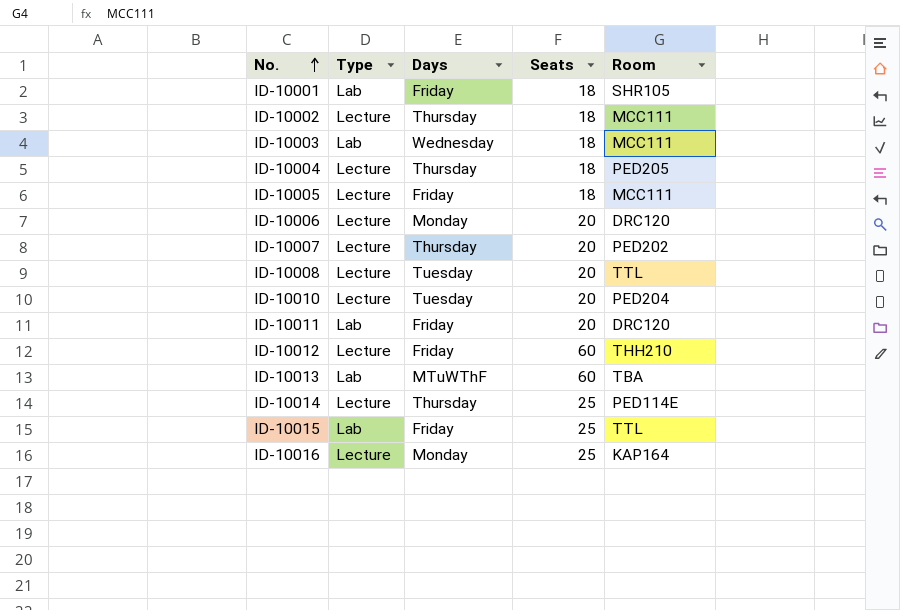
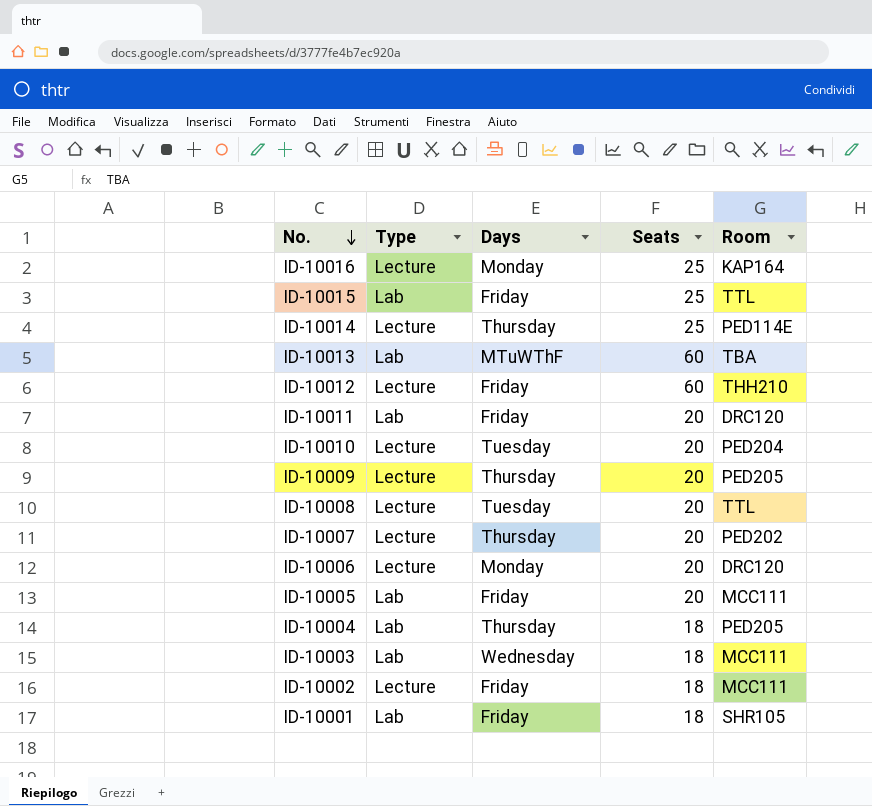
row order: No. ascending -> No. descending
row ID-10009: none -> Lecture | Thursday | 20 | PED205
ID-10005 | Type: Lecture -> Lab
ID-10005 | Seats: 18 -> 20
ID-10004 | Type: Lecture -> Lab
ID-10002 | Days: Thursday -> Friday

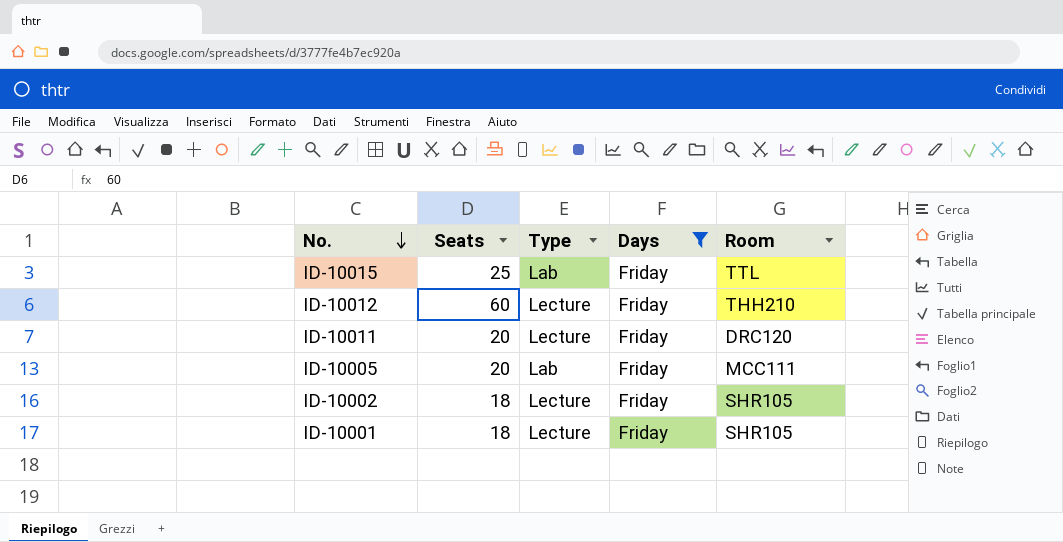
filter: none -> Days = Friday
column Seats | position: 4 -> 2
ID-10011 | Type: Lab -> Lecture
ID-10002 | Room: MCC111 -> SHR105
ID-10001 | Type: Lab -> Lecture

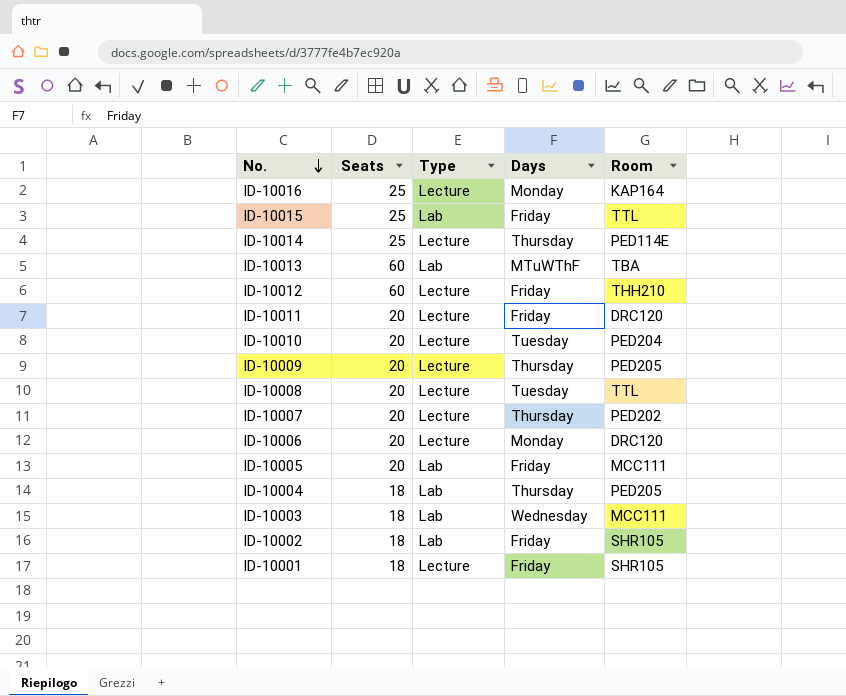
filter: Days = Friday -> none
ID-10002 | Type: Lecture -> Lab

